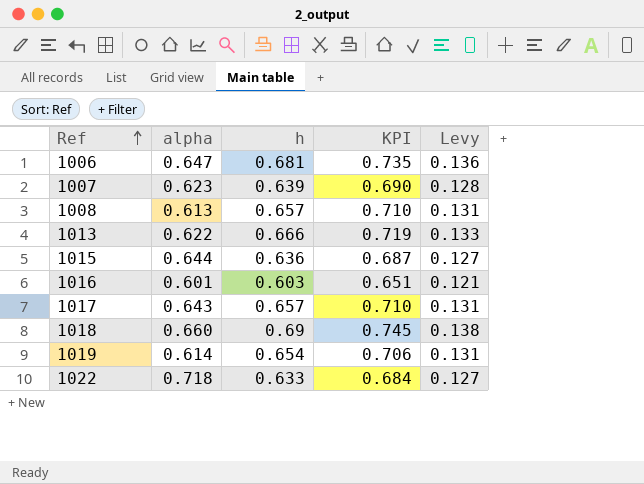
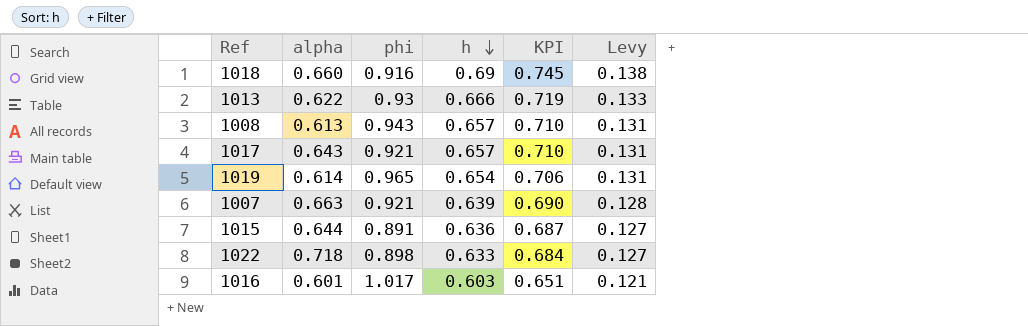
row order: Ref ascending -> h descending
column phi | position: none -> 3
row 1006: 0.647 | 0.681 | 0.735 | 0.136 -> none
1007 | alpha: 0.623 -> 0.663

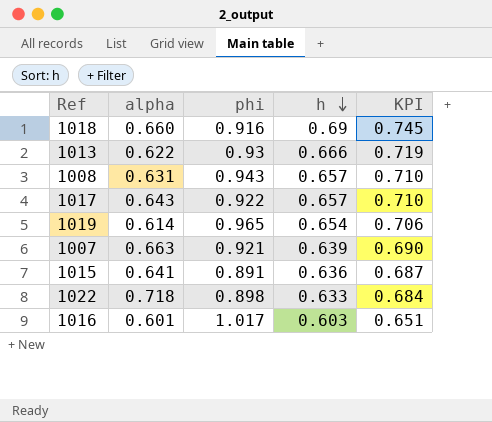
column Levy | formula: [h] * 0.2 -> none
1008 | alpha: 0.613 -> 0.631
1017 | phi: 0.921 -> 0.922
1015 | alpha: 0.644 -> 0.641

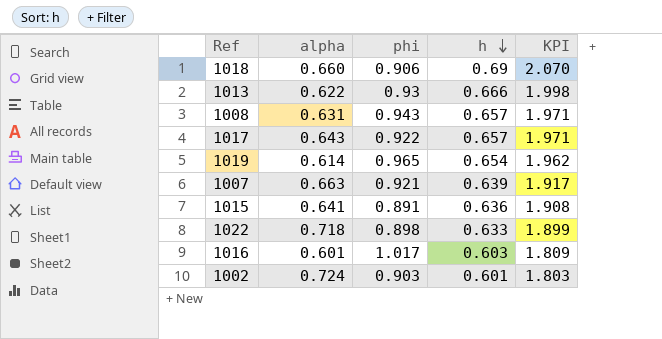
column KPI | formula: [h] * 1.08 -> [h] * 3
1018 | phi: 0.916 -> 0.906
row 1002: none -> 0.724 | 0.903 | 0.601 | 1.803

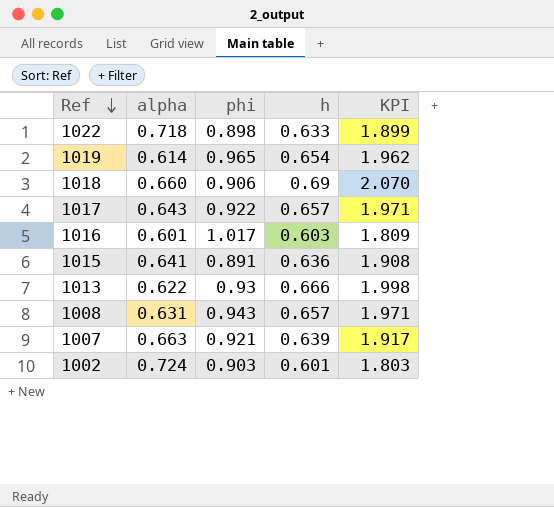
row order: h descending -> Ref descending

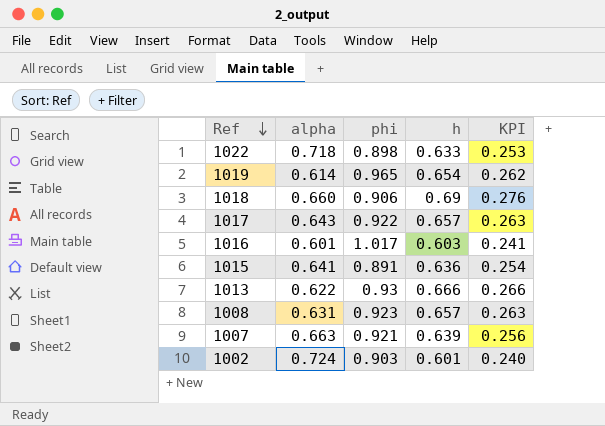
column KPI | formula: [h] * 3 -> [h] * 0.4
1008 | phi: 0.943 -> 0.923

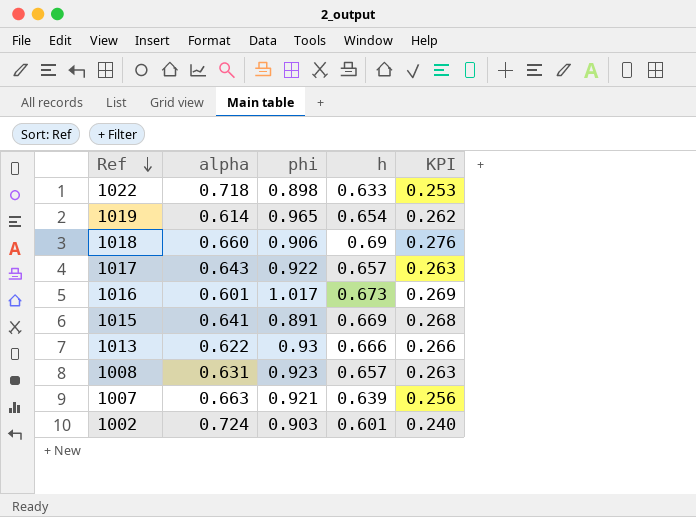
1016 | h: 0.603 -> 0.673
1016 | KPI: 0.241 -> 0.269
1015 | h: 0.636 -> 0.669
1015 | KPI: 0.254 -> 0.268

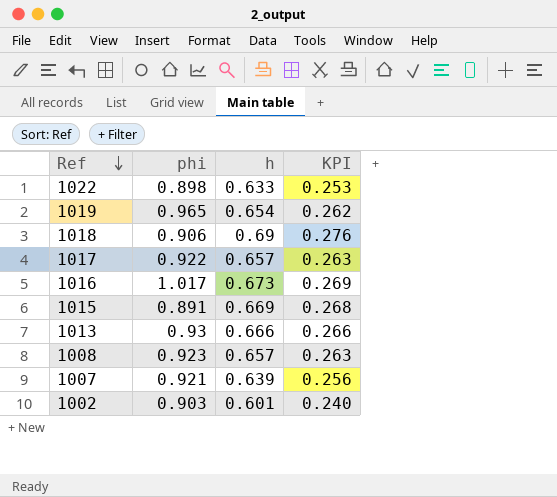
column alpha | position: 2 -> none

